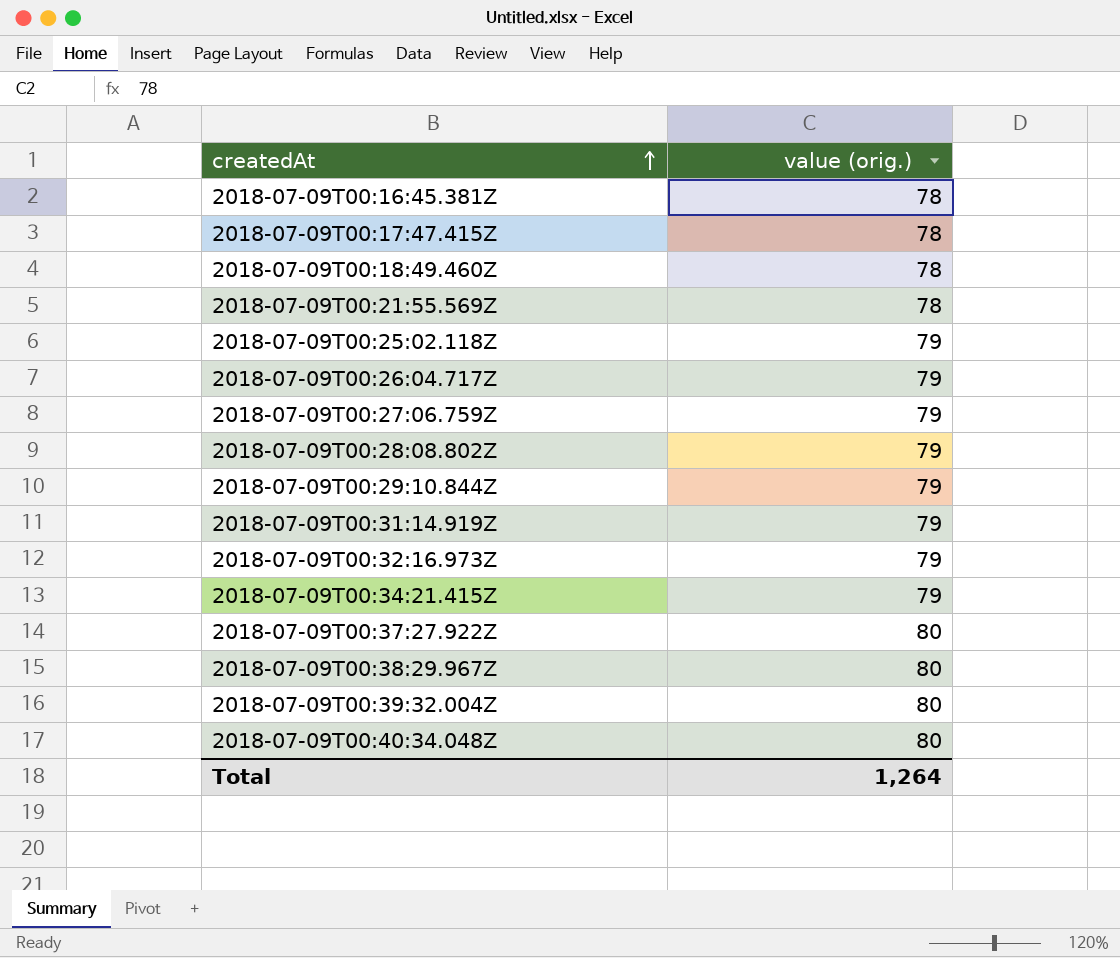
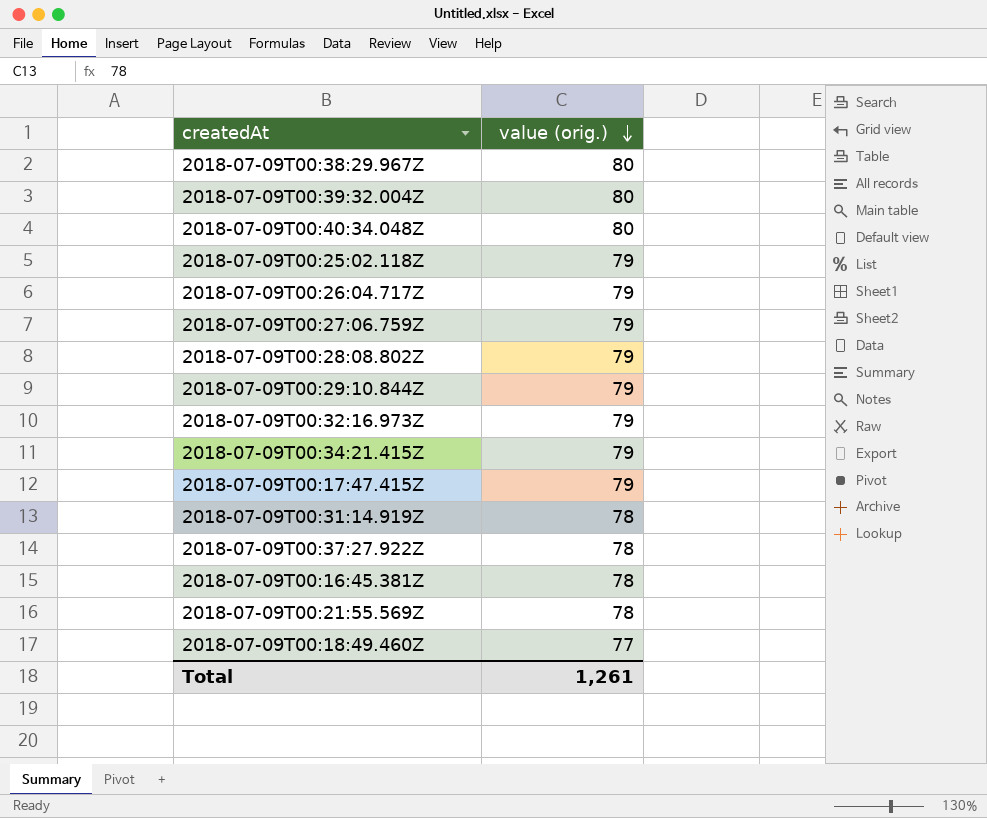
row order: createdAt ascending -> value (orig.) descending
2018-07-09T00:17:47.415Z | value (orig.): 78 -> 79
2018-07-09T00:31:14.919Z | value (orig.): 79 -> 78
2018-07-09T00:37:27.922Z | value (orig.): 80 -> 78
2018-07-09T00:18:49.460Z | value (orig.): 78 -> 77
Total | value (orig.): 1,264 -> 1,261

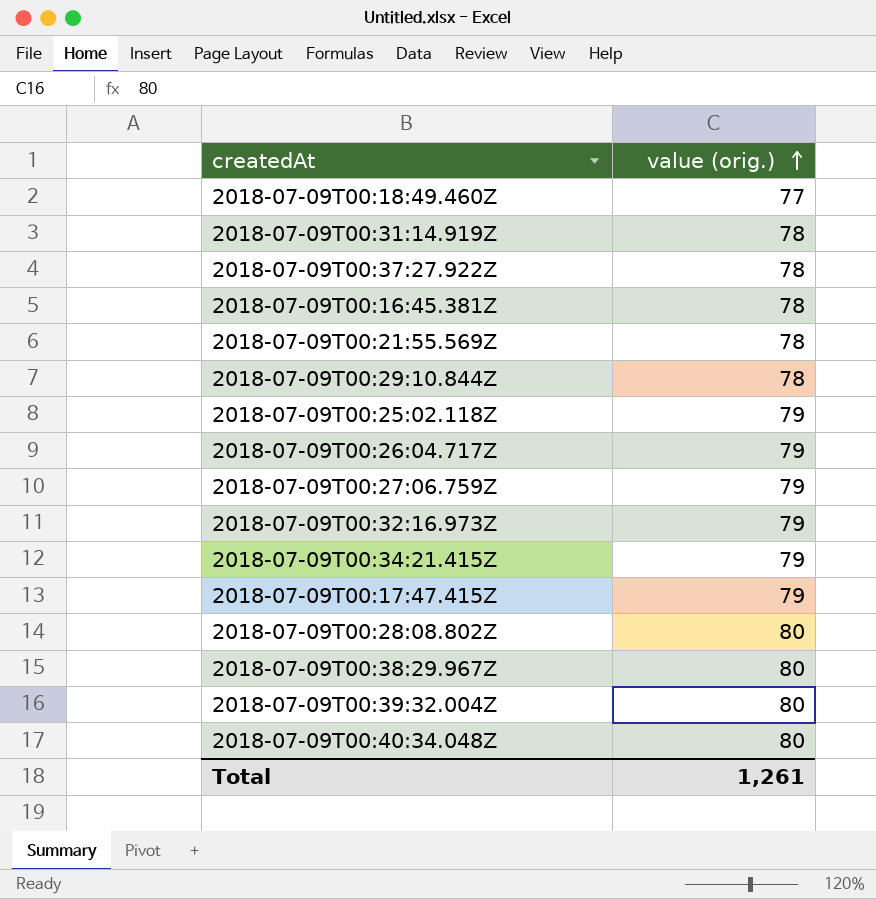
row order: value (orig.) descending -> value (orig.) ascending
2018-07-09T00:29:10.844Z | value (orig.): 79 -> 78
2018-07-09T00:28:08.802Z | value (orig.): 79 -> 80

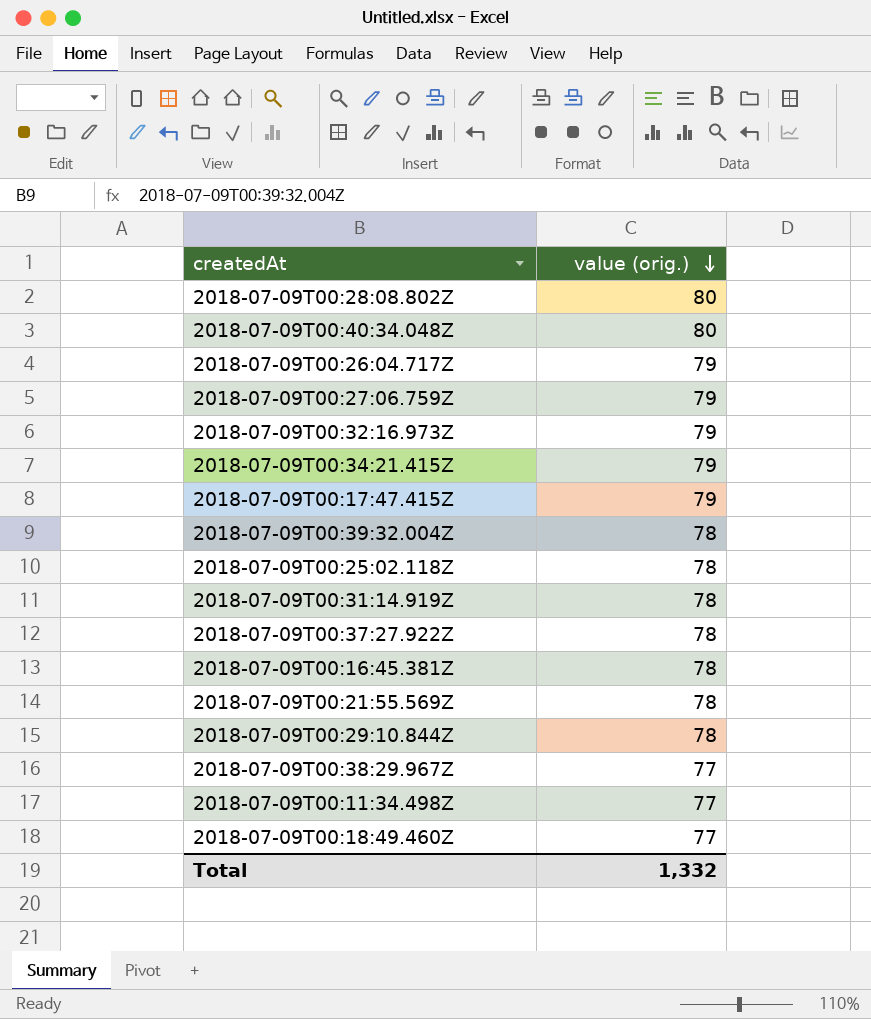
row order: value (orig.) ascending -> value (orig.) descending
2018-07-09T00:39:32.004Z | value (orig.): 80 -> 78
2018-07-09T00:25:02.118Z | value (orig.): 79 -> 78
2018-07-09T00:38:29.967Z | value (orig.): 80 -> 77
row 2018-07-09T00:11:34.498Z: none -> 77
Total | value (orig.): 1,261 -> 1,332

